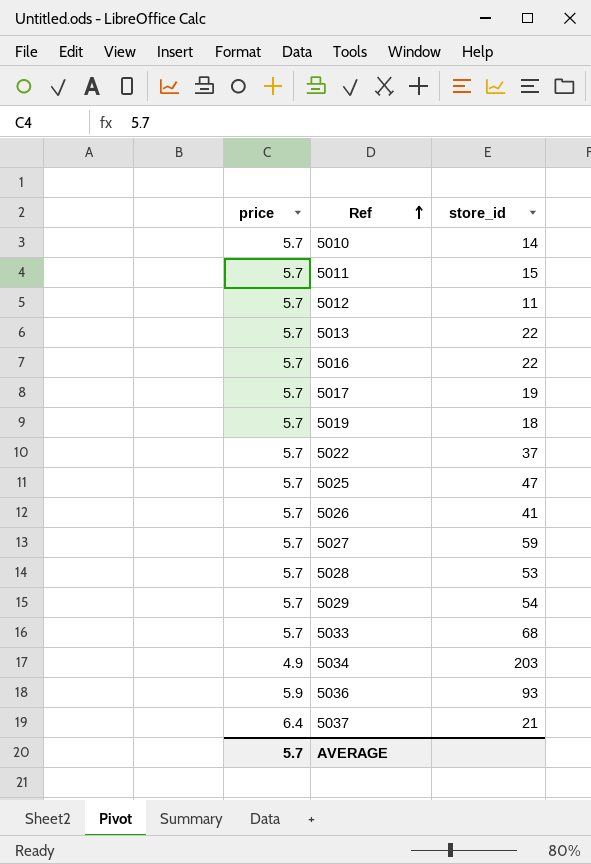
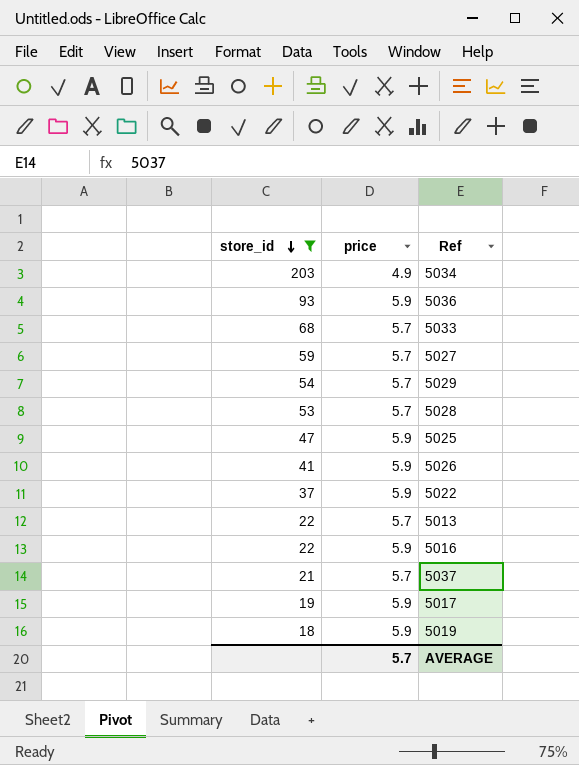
filter: none -> store_id >= 18
row order: Ref ascending -> store_id descending
column store_id | position: 3 -> 1
5025 | price: 5.7 -> 5.9
5026 | price: 5.7 -> 5.9
5022 | price: 5.7 -> 5.9
5016 | price: 5.7 -> 5.9
5037 | price: 6.4 -> 5.7
5017 | price: 5.7 -> 5.9
5019 | price: 5.7 -> 5.9

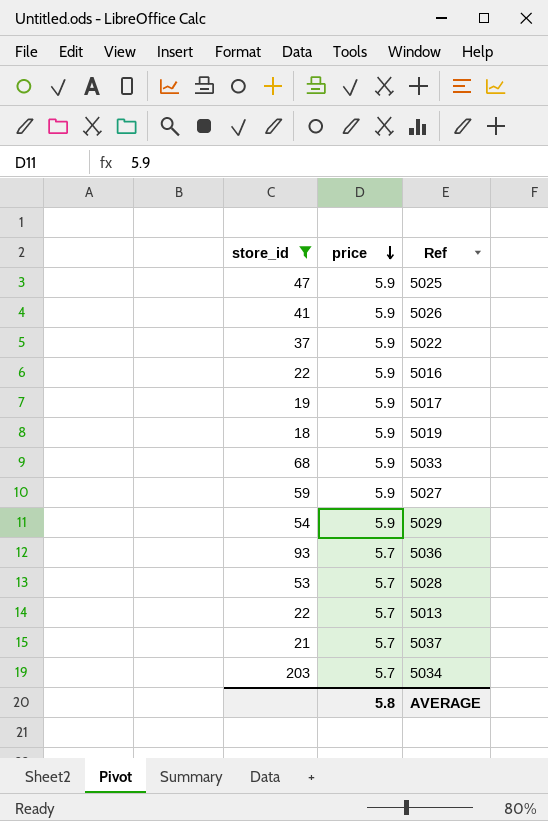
row order: store_id descending -> price descending
5033 | price: 5.7 -> 5.9
5027 | price: 5.7 -> 5.9
5029 | price: 5.7 -> 5.9
5036 | price: 5.9 -> 5.7
5034 | price: 4.9 -> 5.7
AVERAGE | price: 5.7 -> 5.8

